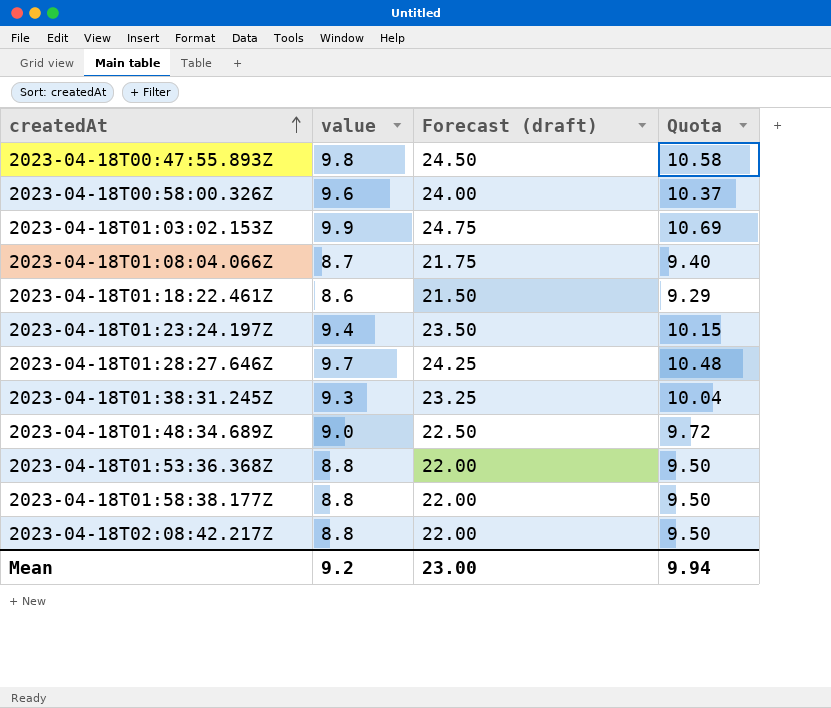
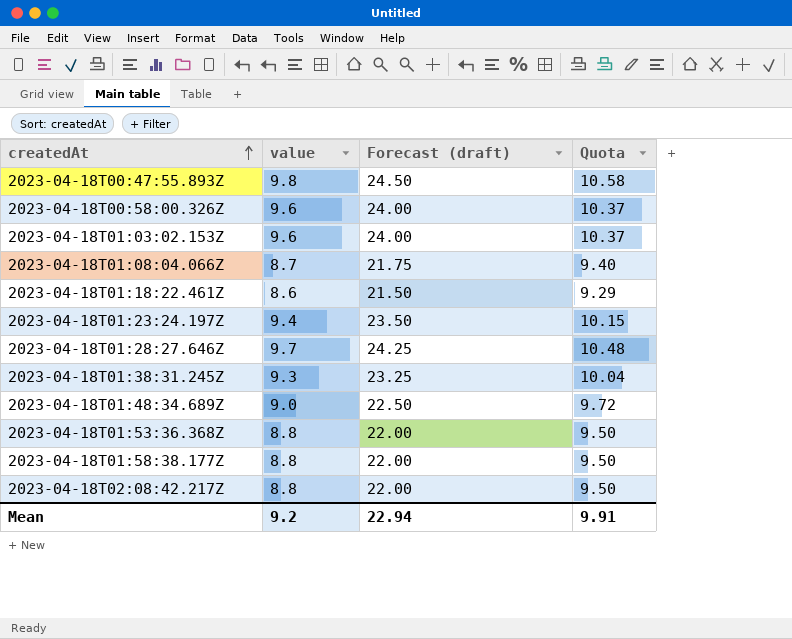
2023-04-18T01:03:02.153Z | value: 9.9 -> 9.6
2023-04-18T01:03:02.153Z | Forecast (draft): 24.75 -> 24.00
2023-04-18T01:03:02.153Z | Quota: 10.69 -> 10.37
Mean | Forecast (draft): 23.00 -> 22.94
Mean | Quota: 9.94 -> 9.91

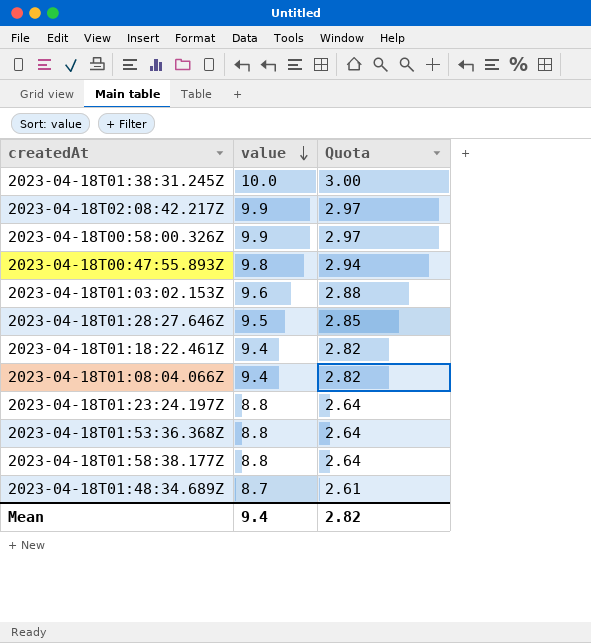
row order: createdAt ascending -> value descending
column Forecast (draft) | formula: [value] * 2.5 -> none
column Quota | formula: [value] * 1.08 -> [value] * 0.3
2023-04-18T01:38:31.245Z | value: 9.3 -> 10.0
2023-04-18T02:08:42.217Z | value: 8.8 -> 9.9
2023-04-18T00:58:00.326Z | value: 9.6 -> 9.9
2023-04-18T01:28:27.646Z | value: 9.7 -> 9.5
2023-04-18T01:18:22.461Z | value: 8.6 -> 9.4
2023-04-18T01:08:04.066Z | value: 8.7 -> 9.4
2023-04-18T01:23:24.197Z | value: 9.4 -> 8.8
2023-04-18T01:48:34.689Z | value: 9.0 -> 8.7
Mean | value: 9.2 -> 9.4
Mean | Quota: 9.91 -> 2.82

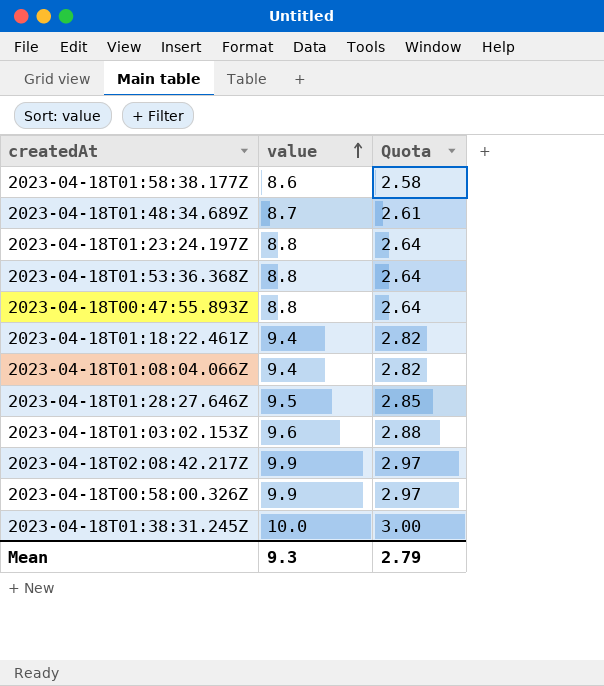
row order: value descending -> value ascending
2023-04-18T01:58:38.177Z | value: 8.8 -> 8.6
2023-04-18T01:58:38.177Z | Quota: 2.64 -> 2.58
2023-04-18T00:47:55.893Z | value: 9.8 -> 8.8
2023-04-18T00:47:55.893Z | Quota: 2.94 -> 2.64
Mean | value: 9.4 -> 9.3
Mean | Quota: 2.82 -> 2.79

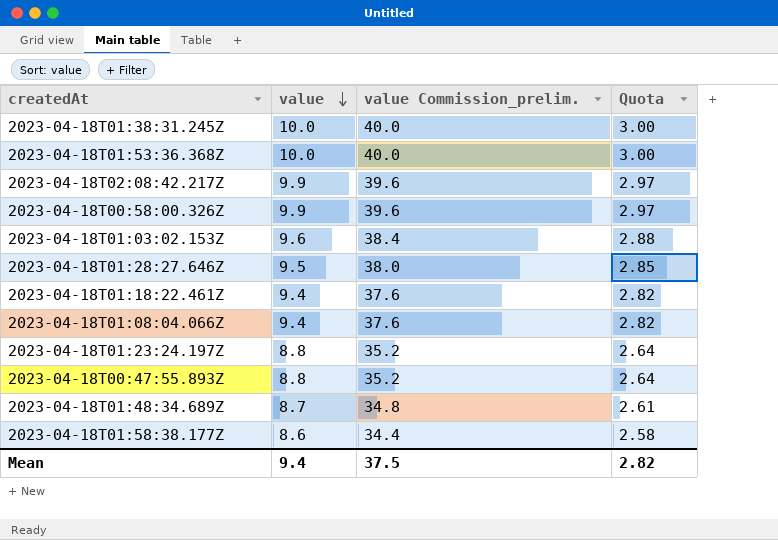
row order: value ascending -> value descending
column value Commission_prelim. | formula: none -> [value] * 4
2023-04-18T01:53:36.368Z | value: 8.8 -> 10.0
2023-04-18T01:53:36.368Z | Quota: 2.64 -> 3.00
Mean | value: 9.3 -> 9.4
Mean | Quota: 2.79 -> 2.82

